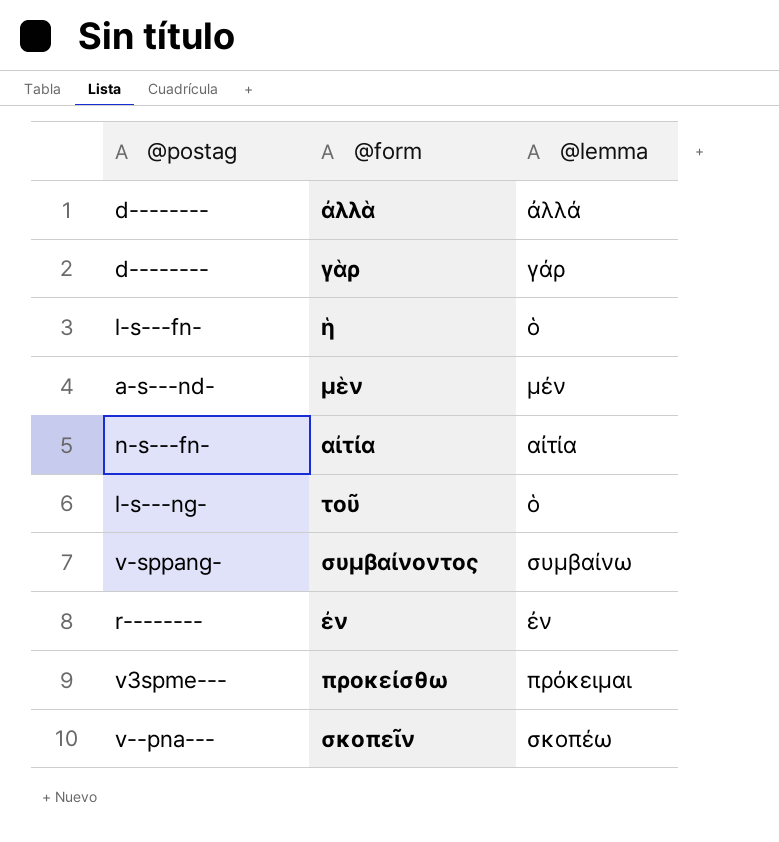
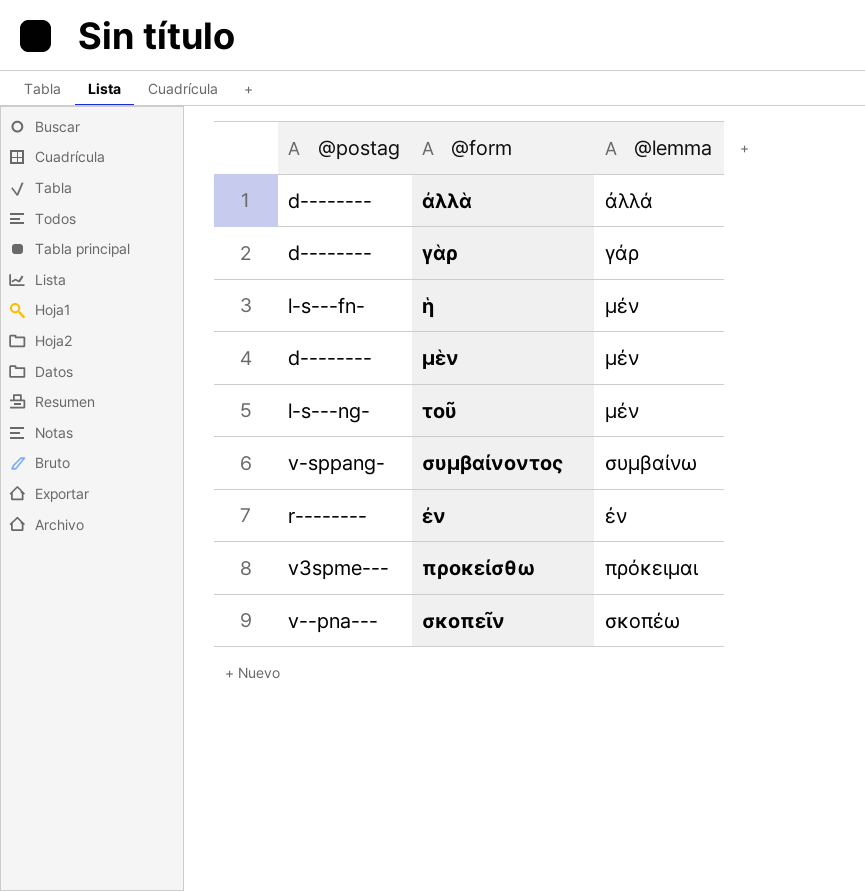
row αἰτία: n-s---fn- | αἰτία -> none
ἡ | @lemma: ὁ -> μέν
μὲν | @postag: a-s---nd- -> d--------
τοῦ | @lemma: ὁ -> μέν

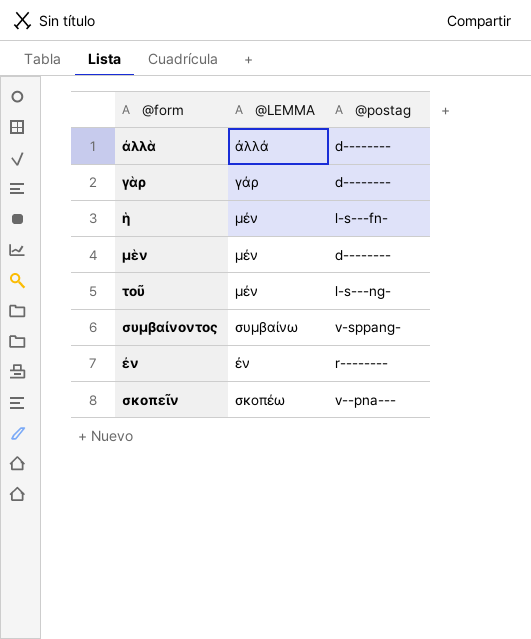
column name: @lemma -> @LEMMA
column @postag | position: 1 -> 3
row προκείσθω: v3spme--- | πρόκειμαι -> none

